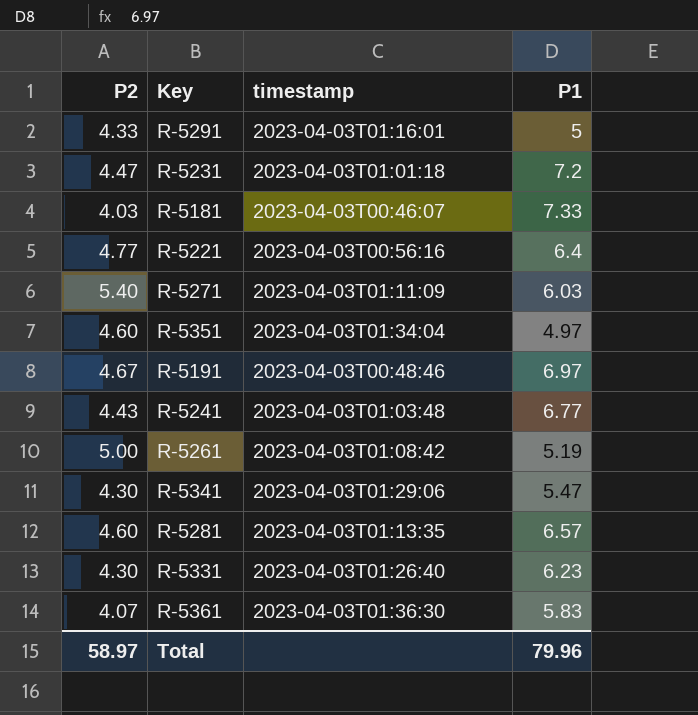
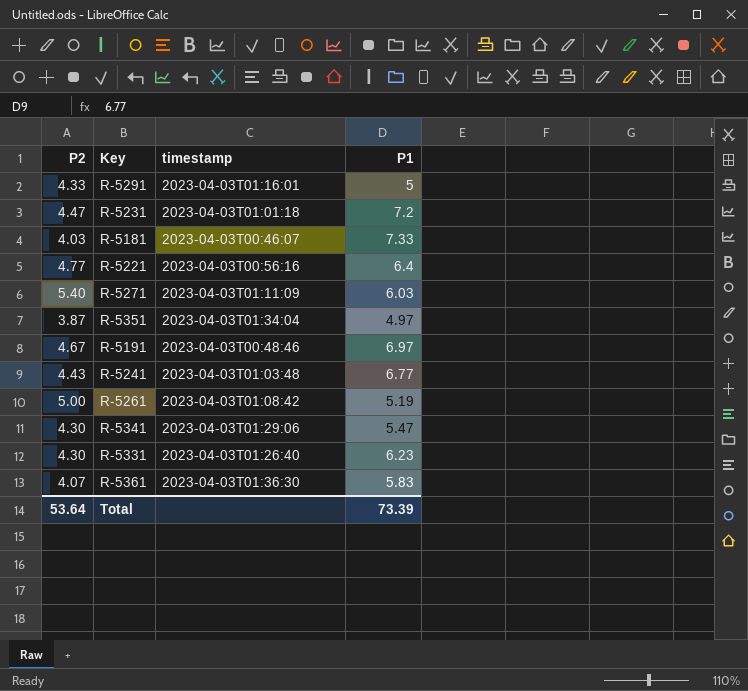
row R-5281: 4.60 | 2023-04-03T01:13:35 | 6.57 -> none
R-5351 | P2: 4.60 -> 3.87
Total | P2: 58.97 -> 53.64
Total | P1: 79.96 -> 73.39

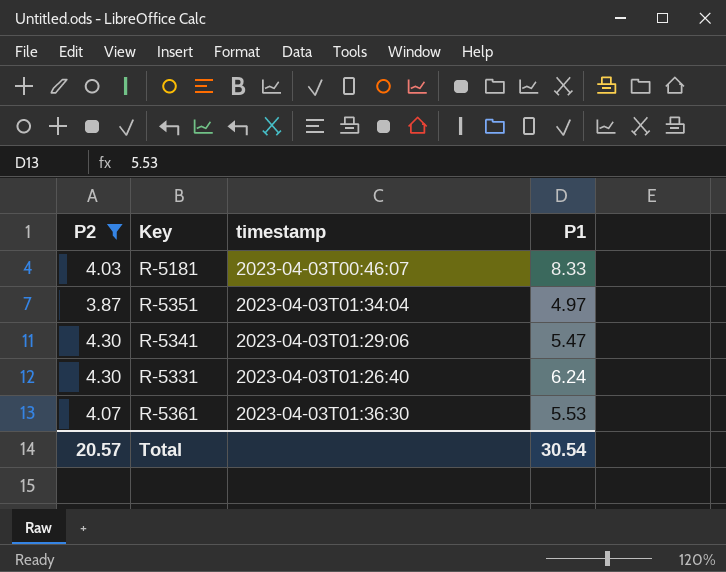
filter: none -> P2 <= 4.30
R-5181 | P1: 7.33 -> 8.33
R-5331 | P1: 6.23 -> 6.24
R-5361 | P1: 5.83 -> 5.53
Total | P2: 53.64 -> 20.57
Total | P1: 73.39 -> 30.54

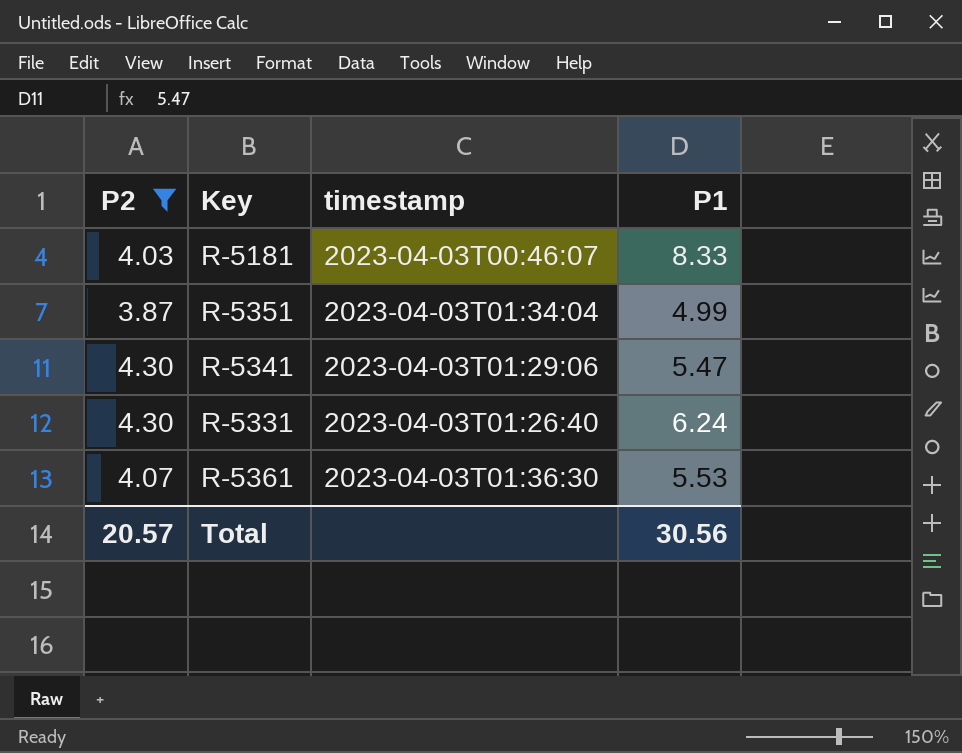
R-5351 | P1: 4.97 -> 4.99
Total | P1: 30.54 -> 30.56

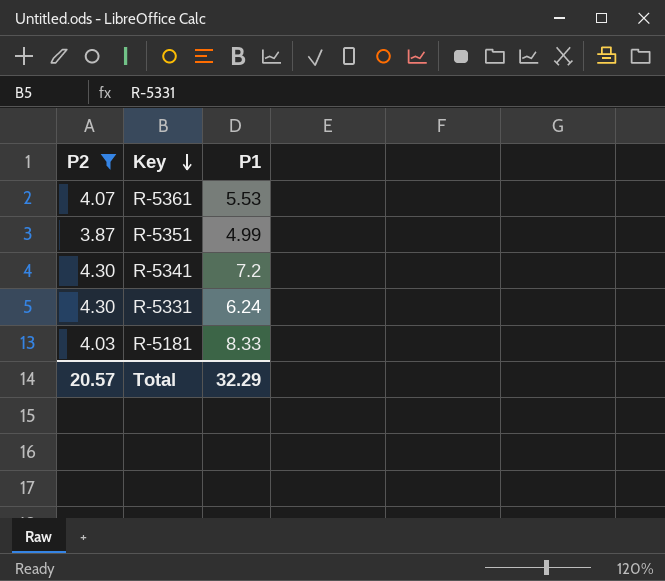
row order: none -> Key descending
column timestamp | position: 3 -> none
R-5341 | P1: 5.47 -> 7.2
Total | P1: 30.56 -> 32.29

